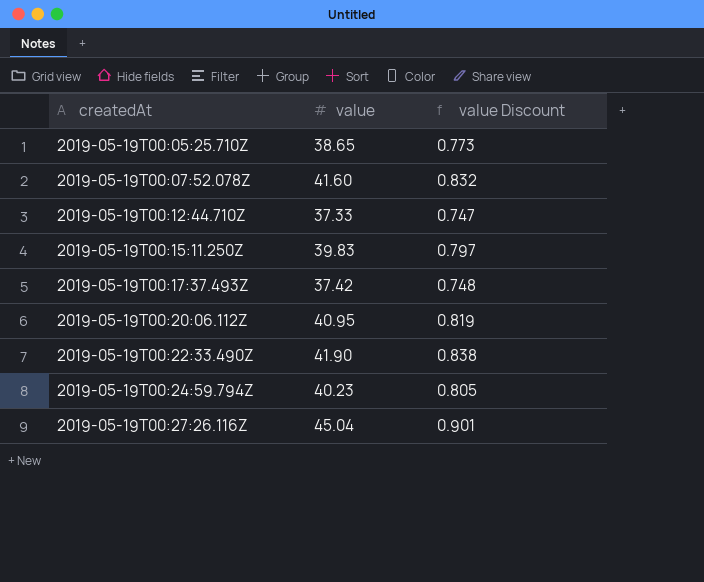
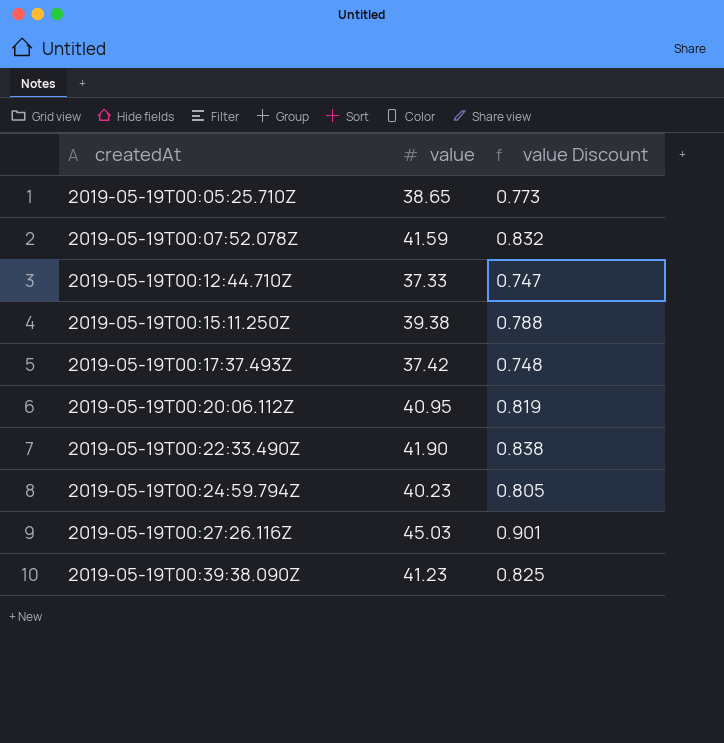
2019-05-19T00:07:52.078Z | value: 41.60 -> 41.59
2019-05-19T00:15:11.250Z | value: 39.83 -> 39.38
2019-05-19T00:15:11.250Z | value Discount: 0.797 -> 0.788
2019-05-19T00:27:26.116Z | value: 45.04 -> 45.03
row 2019-05-19T00:39:38.090Z: none -> 41.23 | 0.825

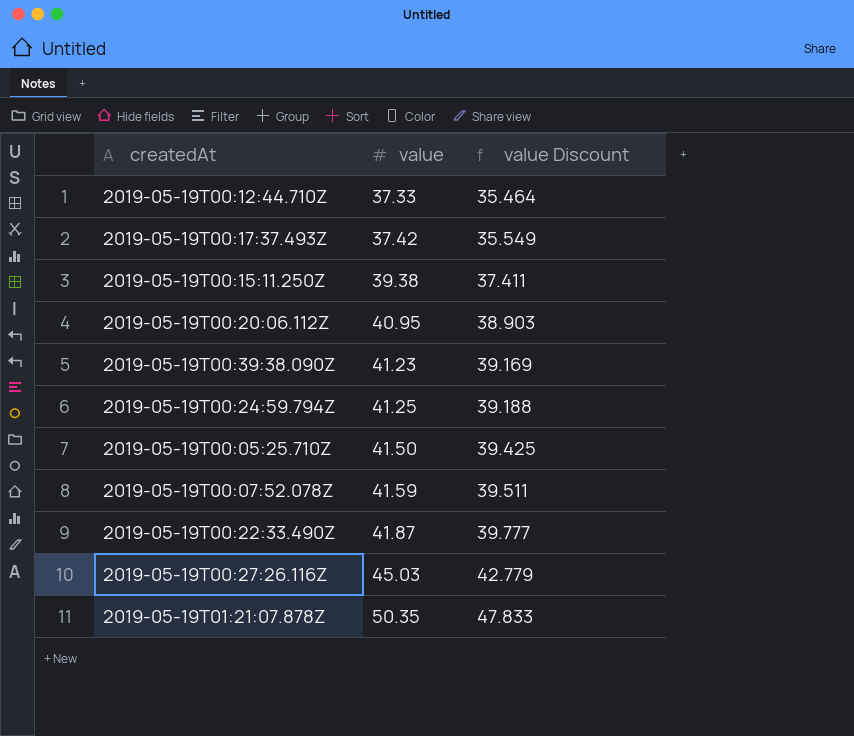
row order: createdAt ascending -> value ascending
column value Discount | formula: [value] * 0.02 -> [value] * 0.95
2019-05-19T00:24:59.794Z | value: 40.23 -> 41.25
2019-05-19T00:05:25.710Z | value: 38.65 -> 41.50
2019-05-19T00:22:33.490Z | value: 41.90 -> 41.87
row 2019-05-19T01:21:07.878Z: none -> 50.35 | 47.833

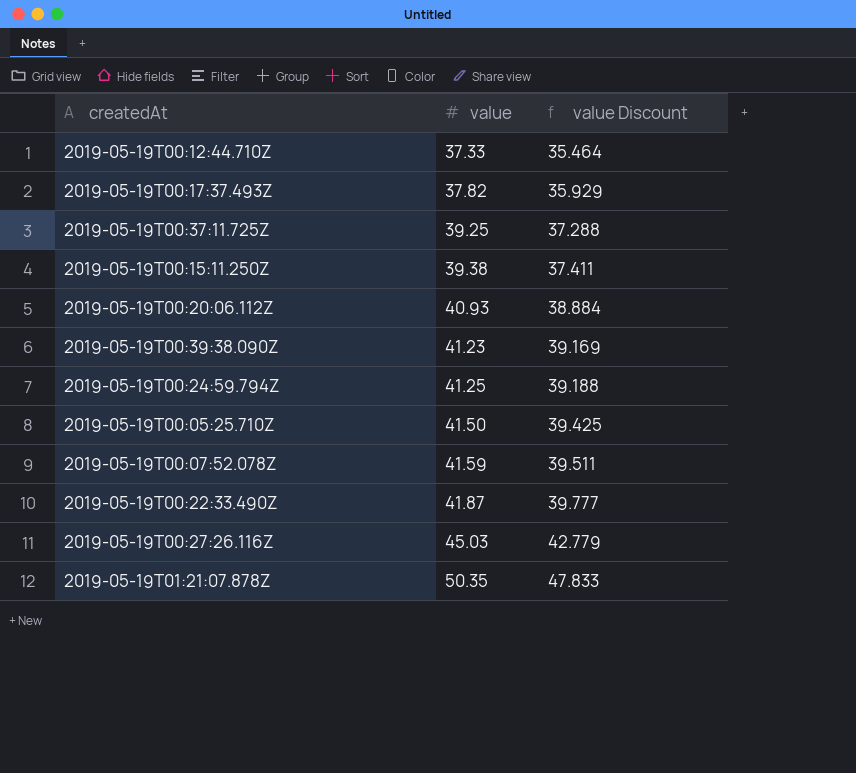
2019-05-19T00:17:37.493Z | value: 37.42 -> 37.82
2019-05-19T00:17:37.493Z | value Discount: 35.549 -> 35.929
row 2019-05-19T00:37:11.725Z: none -> 39.25 | 37.288
2019-05-19T00:20:06.112Z | value: 40.95 -> 40.93
2019-05-19T00:20:06.112Z | value Discount: 38.903 -> 38.884

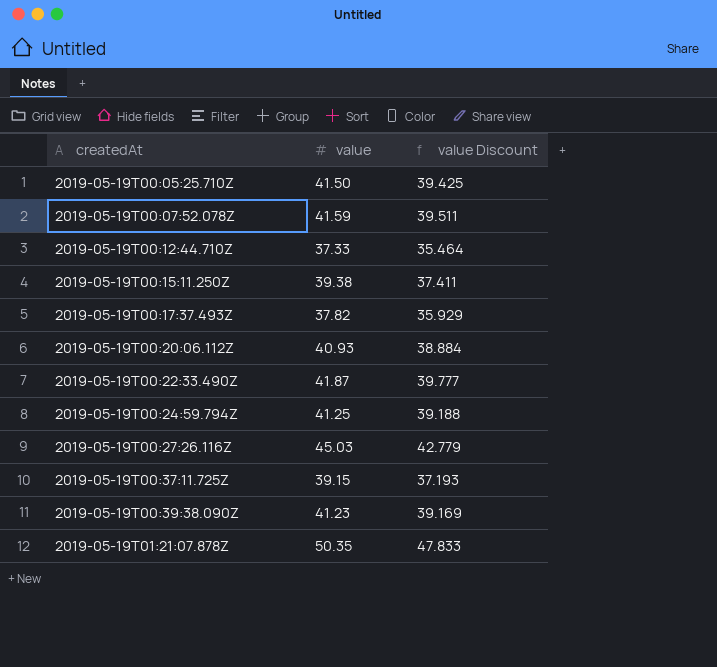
row order: value ascending -> createdAt ascending
2019-05-19T00:37:11.725Z | value: 39.25 -> 39.15
2019-05-19T00:37:11.725Z | value Discount: 37.288 -> 37.193

